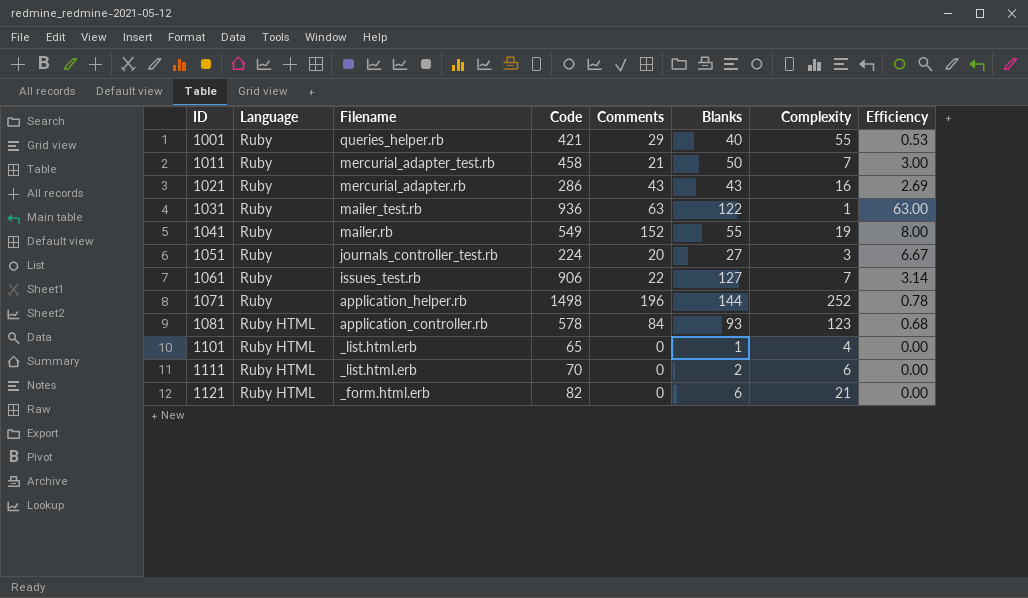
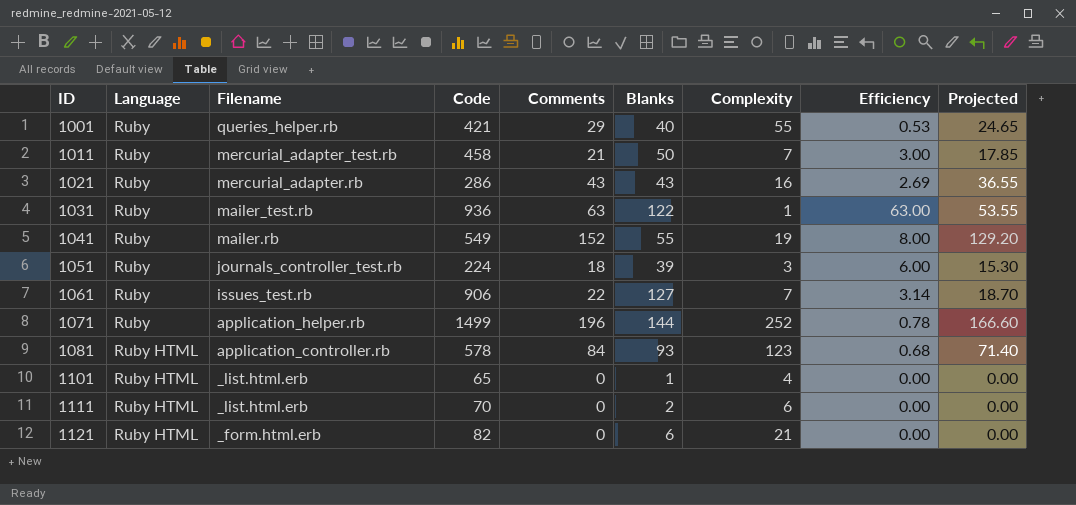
column Projected | formula: none -> [Comments] * 0.85
1051 | Comments: 20 -> 18
1051 | Blanks: 27 -> 39
1051 | Efficiency: 6.67 -> 6.00
1071 | Code: 1498 -> 1499

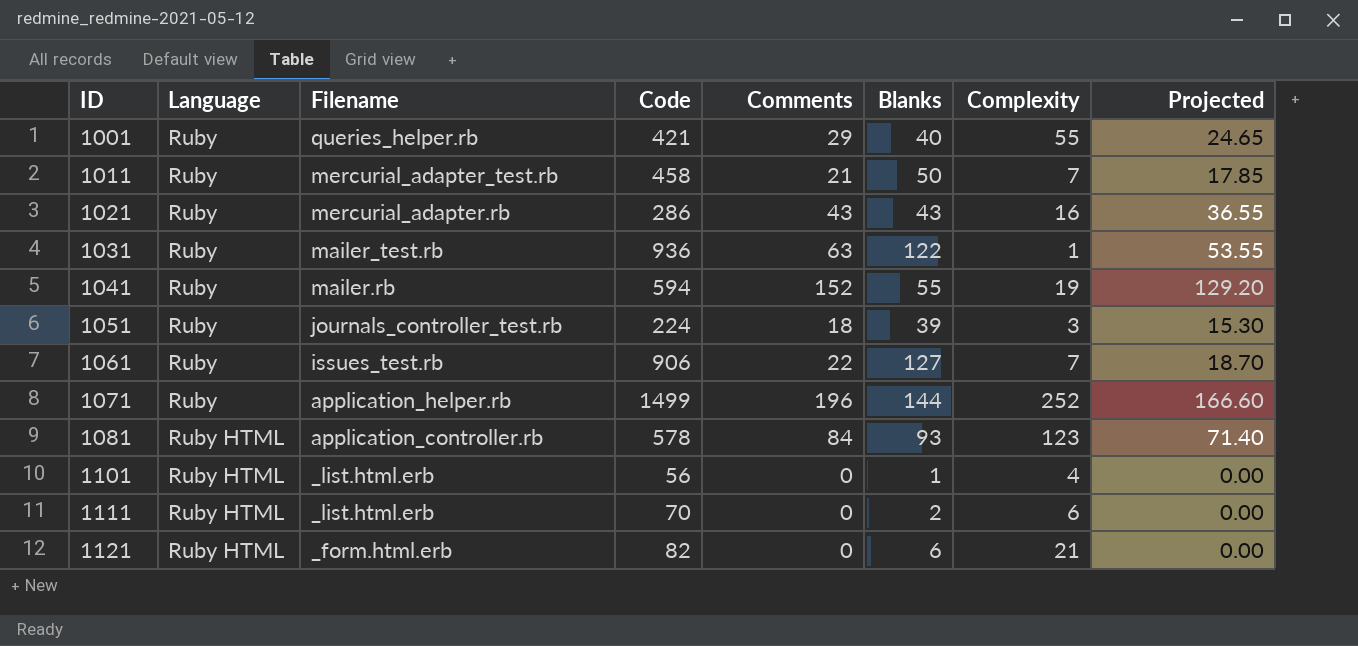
column Efficiency | formula: [Comments] / [Complexity] -> none
1041 | Code: 549 -> 594
1101 | Code: 65 -> 56

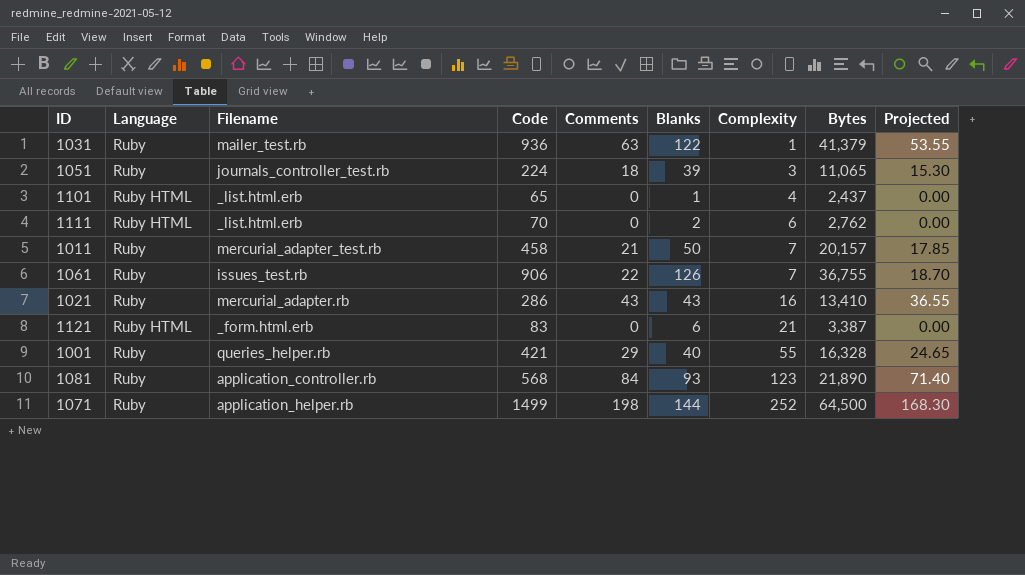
row order: ID ascending -> Complexity ascending
column Bytes | position: none -> 8
row 1041: Ruby | mailer.rb | 594 | 152 | 55 | 19 | 129.20 -> none
1101 | Code: 56 -> 65
1061 | Blanks: 127 -> 126
1121 | Code: 82 -> 83
1081 | Language: Ruby HTML -> Ruby
1081 | Code: 578 -> 568
1071 | Comments: 196 -> 198
1071 | Projected: 166.60 -> 168.30

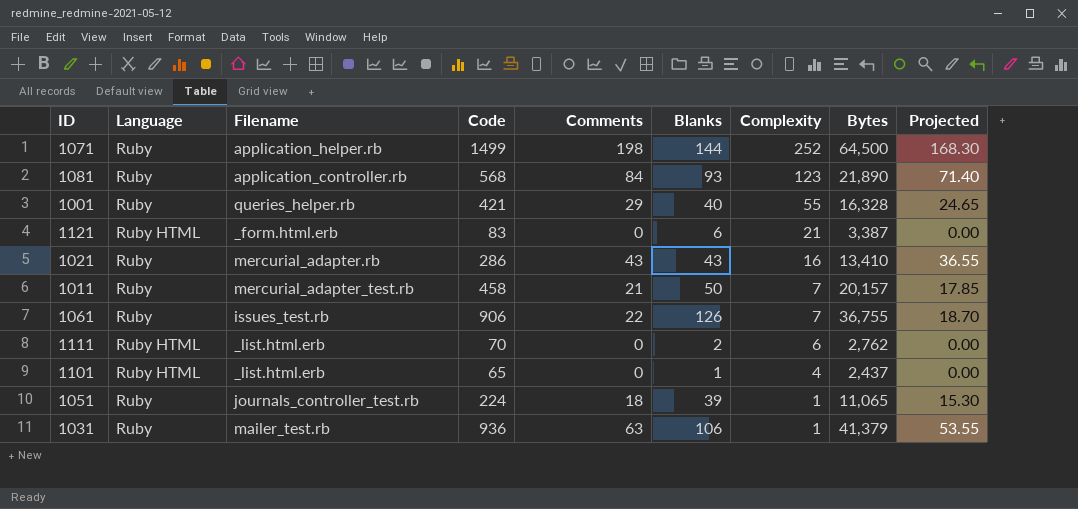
row order: Complexity ascending -> Complexity descending
1051 | Complexity: 3 -> 1
1031 | Blanks: 122 -> 106

